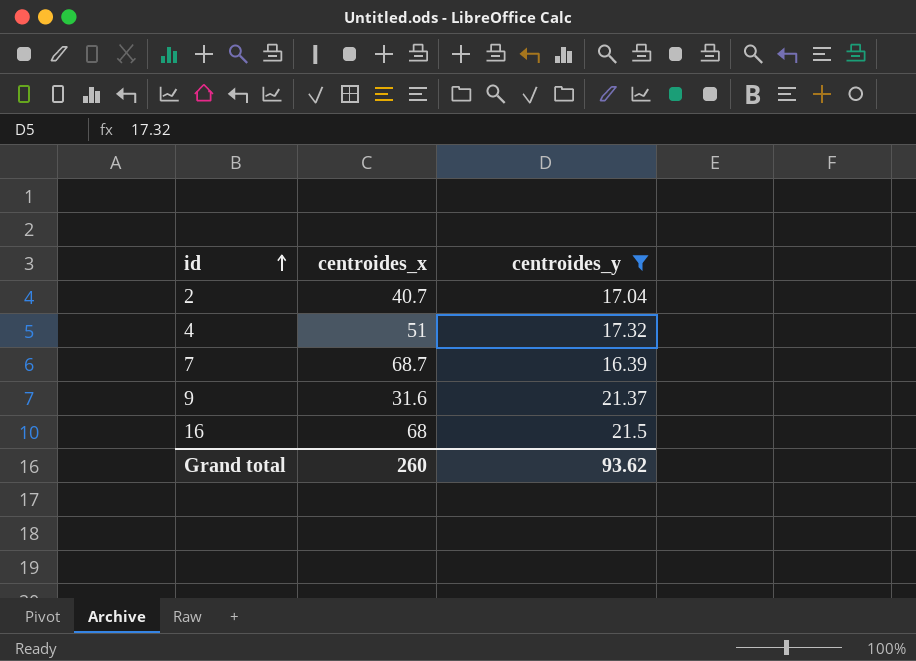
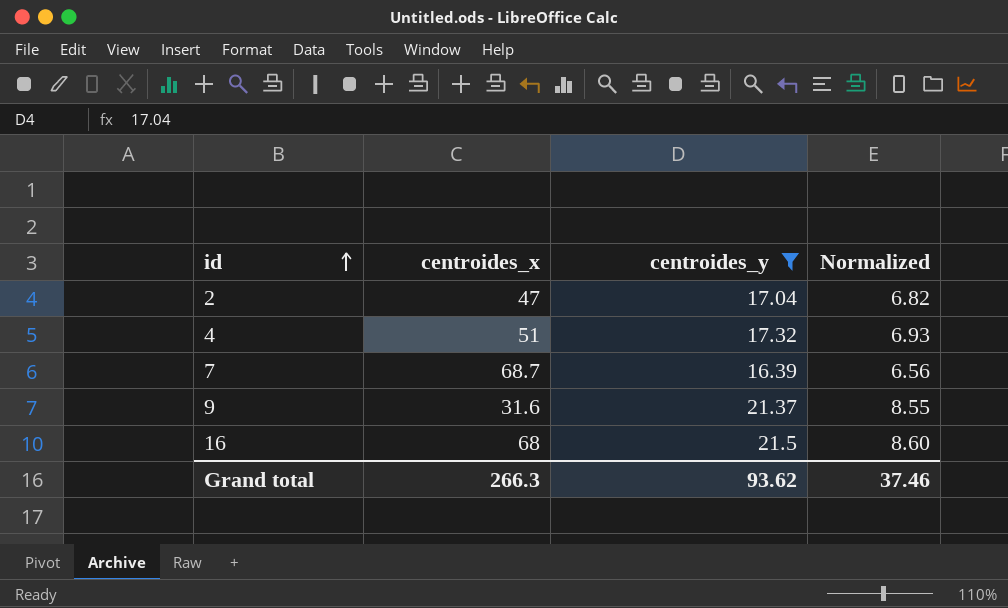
column Normalized | formula: none -> [centroides_y] * 0.4
2 | centroides_x: 40.7 -> 47
Grand total | centroides_x: 260 -> 266.3

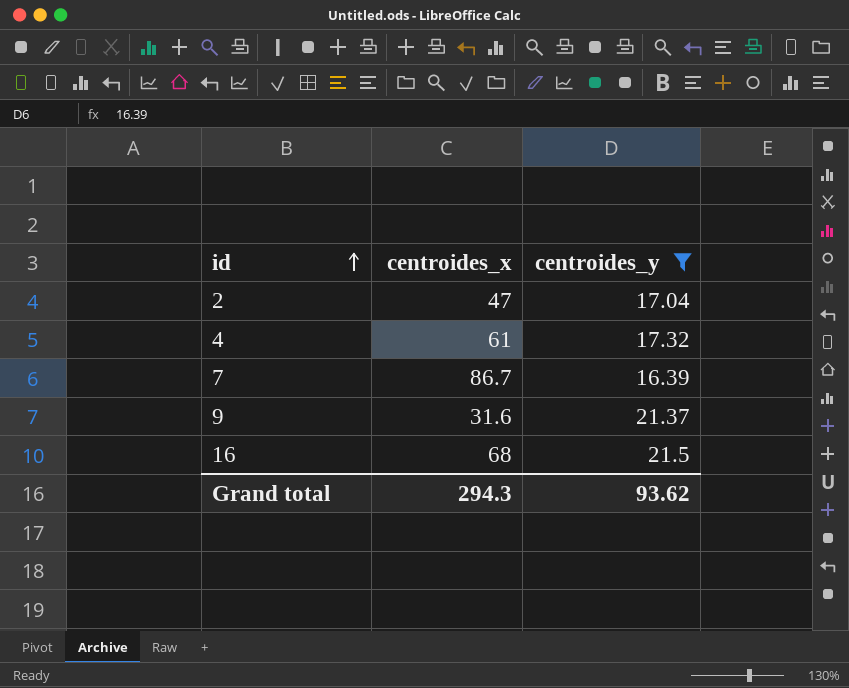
column Normalized | formula: [centroides_y] * 0.4 -> none
4 | centroides_x: 51 -> 61
7 | centroides_x: 68.7 -> 86.7
Grand total | centroides_x: 266.3 -> 294.3

